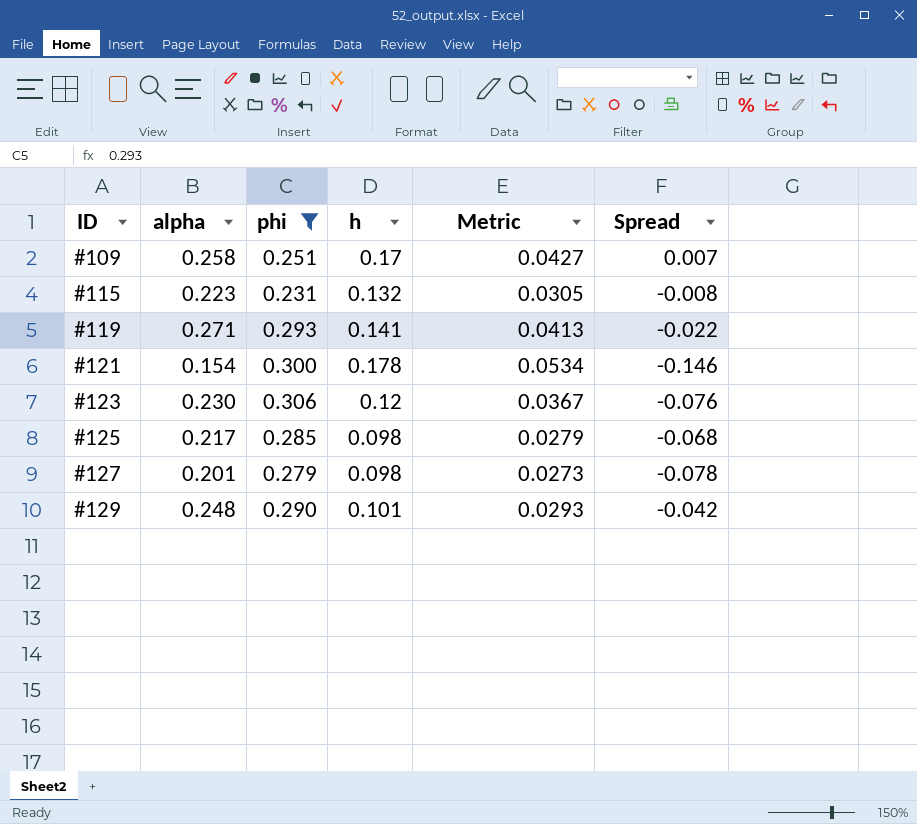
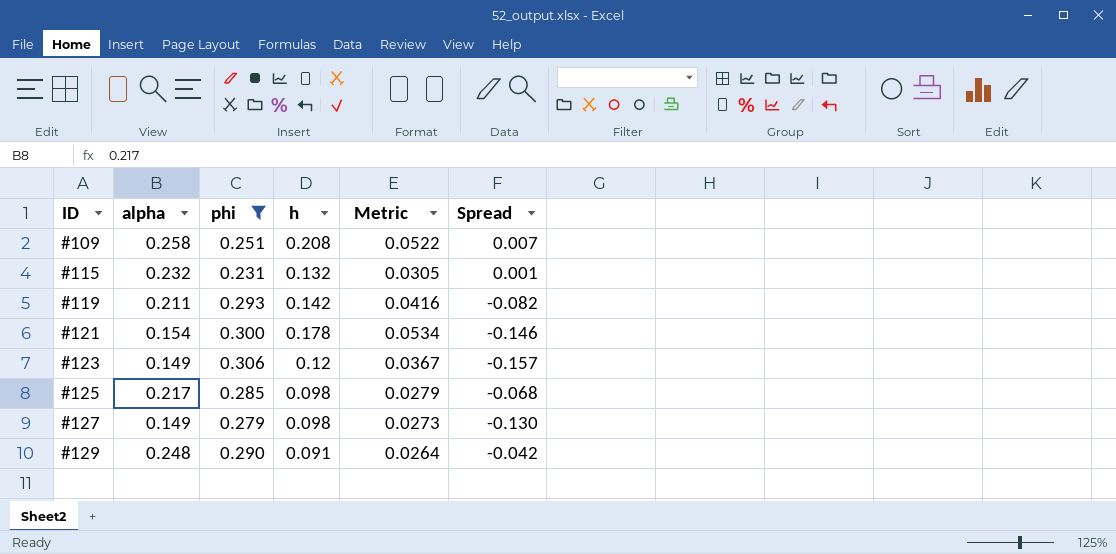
#109 | h: 0.17 -> 0.208
#109 | Metric: 0.0427 -> 0.0522
#115 | alpha: 0.223 -> 0.232
#115 | Spread: -0.008 -> 0.001
#119 | alpha: 0.271 -> 0.211
#119 | h: 0.141 -> 0.142
#119 | Metric: 0.0413 -> 0.0416
#119 | Spread: -0.022 -> -0.082
#123 | alpha: 0.230 -> 0.149
#123 | Spread: -0.076 -> -0.157
#127 | alpha: 0.201 -> 0.149
#127 | Spread: -0.078 -> -0.130
#129 | h: 0.101 -> 0.091
#129 | Metric: 0.0293 -> 0.0264

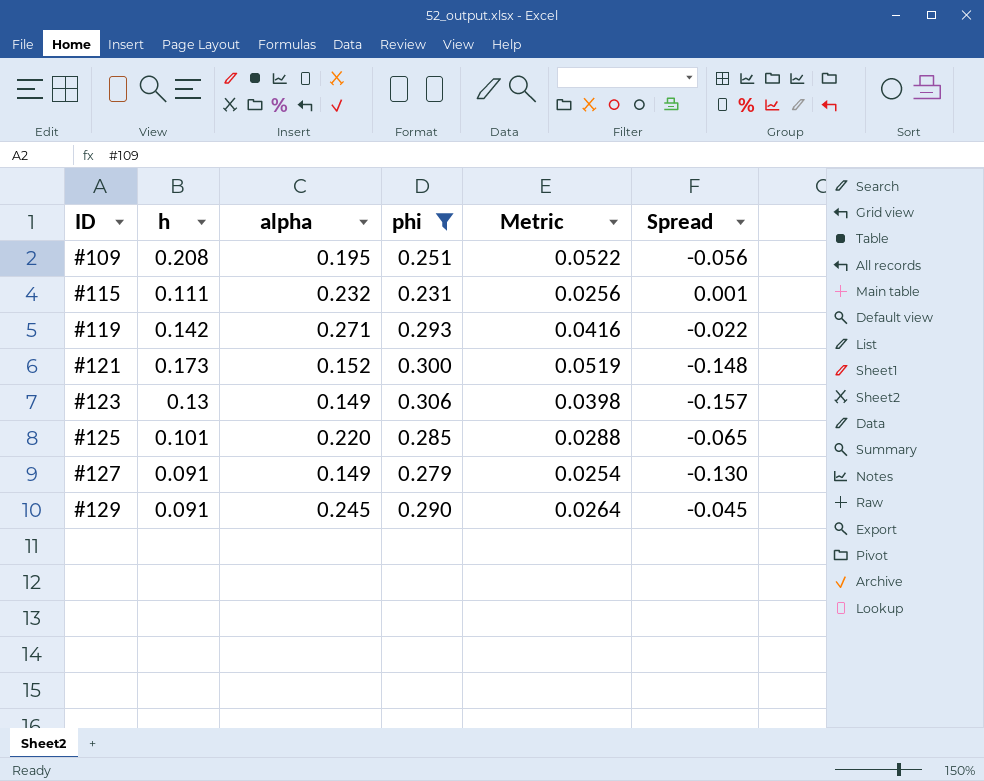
column h | position: 4 -> 2
#109 | alpha: 0.258 -> 0.195
#109 | Spread: 0.007 -> -0.056
#115 | h: 0.132 -> 0.111
#115 | Metric: 0.0305 -> 0.0256
#119 | alpha: 0.211 -> 0.271
#119 | Spread: -0.082 -> -0.022
#121 | h: 0.178 -> 0.173
#121 | alpha: 0.154 -> 0.152
#121 | Metric: 0.0534 -> 0.0519
#121 | Spread: -0.146 -> -0.148
#123 | h: 0.12 -> 0.13
#123 | Metric: 0.0367 -> 0.0398
#125 | h: 0.098 -> 0.101
#125 | alpha: 0.217 -> 0.220
#125 | Metric: 0.0279 -> 0.0288
#125 | Spread: -0.068 -> -0.065
#127 | h: 0.098 -> 0.091
#127 | Metric: 0.0273 -> 0.0254
#129 | alpha: 0.248 -> 0.245
#129 | Spread: -0.042 -> -0.045

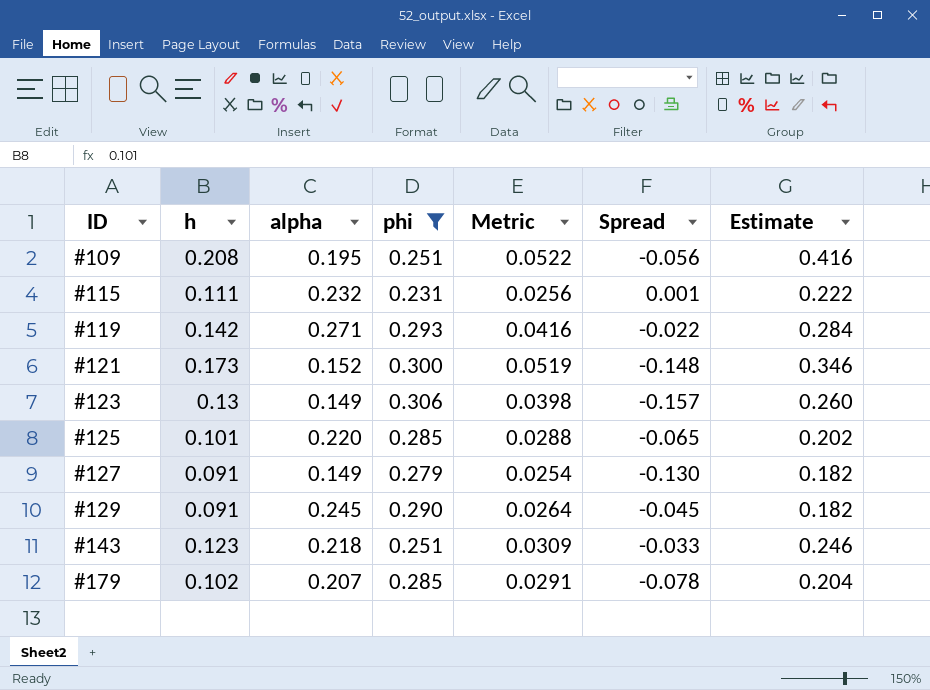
column Estimate | formula: none -> [h] * 2
row #143: none -> 0.123 | 0.218 | 0.251 | 0.0309 | -0.033 | 0.246
row #179: none -> 0.102 | 0.207 | 0.285 | 0.0291 | -0.078 | 0.204

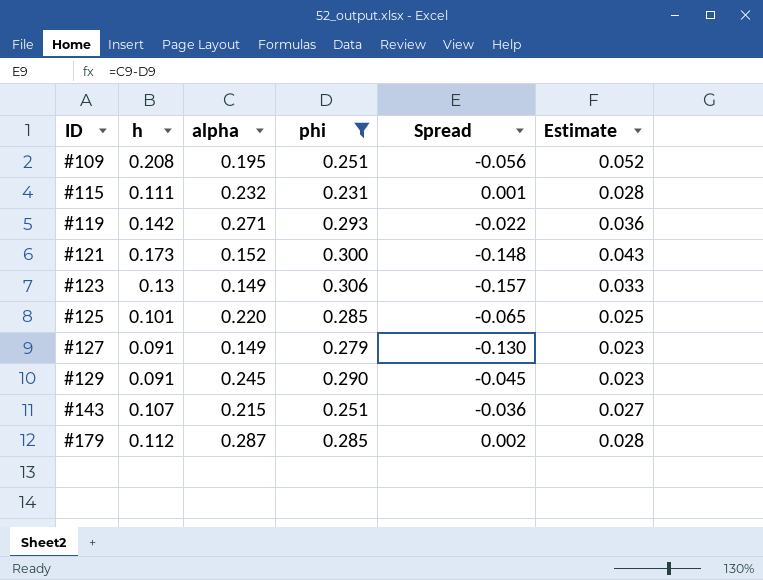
column Metric | formula: [h] * [phi] -> none
column Estimate | formula: [h] * 2 -> [h] * 0.25
#143 | h: 0.123 -> 0.107
#143 | alpha: 0.218 -> 0.215
#143 | Spread: -0.033 -> -0.036
#179 | h: 0.102 -> 0.112
#179 | alpha: 0.207 -> 0.287
#179 | Spread: -0.078 -> 0.002

